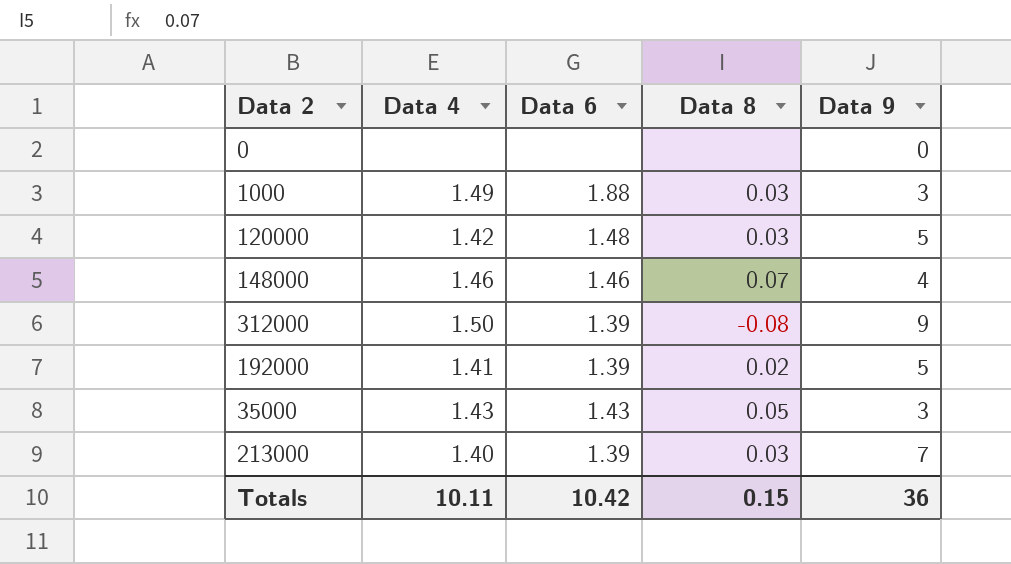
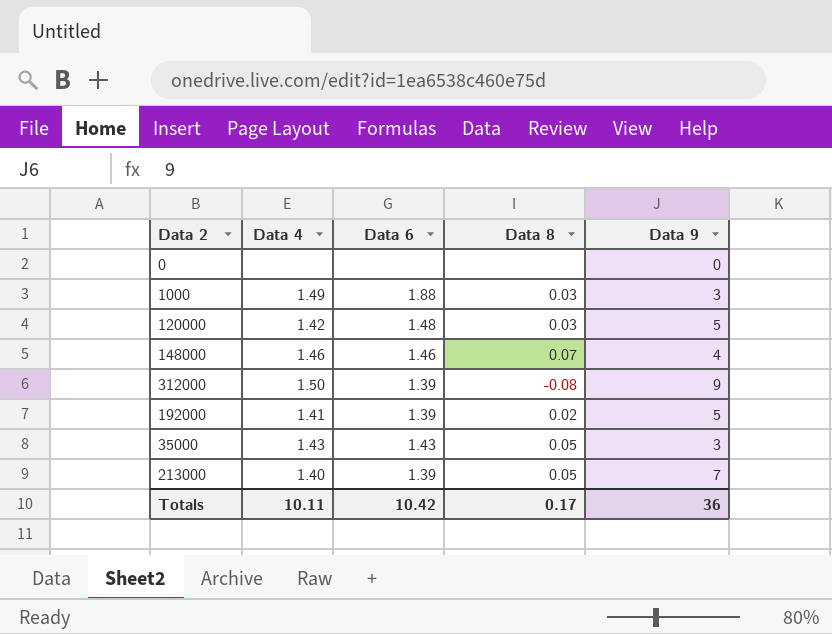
213000 | Data 8: 0.03 -> 0.05
Totals | Data 8: 0.15 -> 0.17

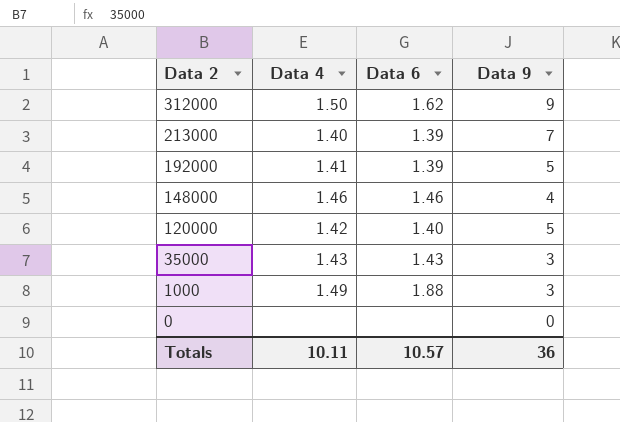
row order: none -> Data 2 descending
column Data 8 | position: 4 -> none
312000 | Data 6: 1.39 -> 1.62
120000 | Data 6: 1.48 -> 1.40
Totals | Data 6: 10.42 -> 10.57

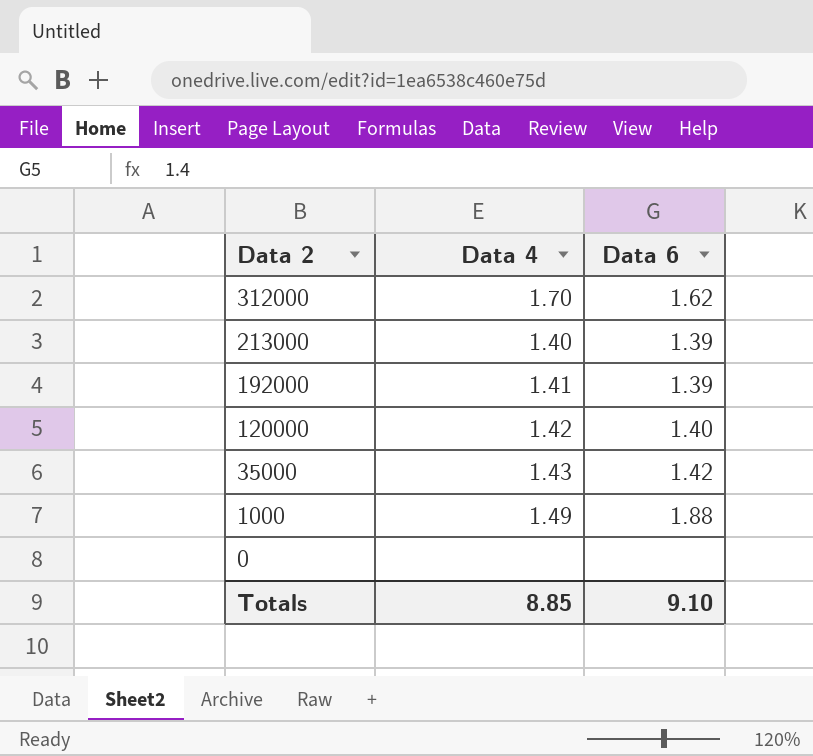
column Data 9 | position: 4 -> none
row 148000: 1.46 | 1.46 | 4 -> none
312000 | Data 4: 1.50 -> 1.70
35000 | Data 6: 1.43 -> 1.42
Totals | Data 4: 10.11 -> 8.85
Totals | Data 6: 10.57 -> 9.10

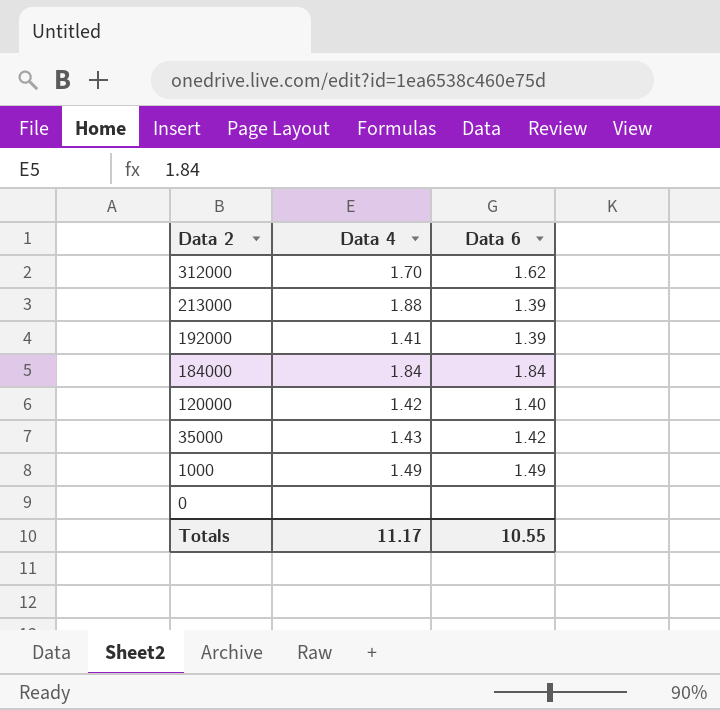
213000 | Data 4: 1.40 -> 1.88
row 184000: none -> 1.84 | 1.84
1000 | Data 6: 1.88 -> 1.49
Totals | Data 4: 8.85 -> 11.17
Totals | Data 6: 9.10 -> 10.55

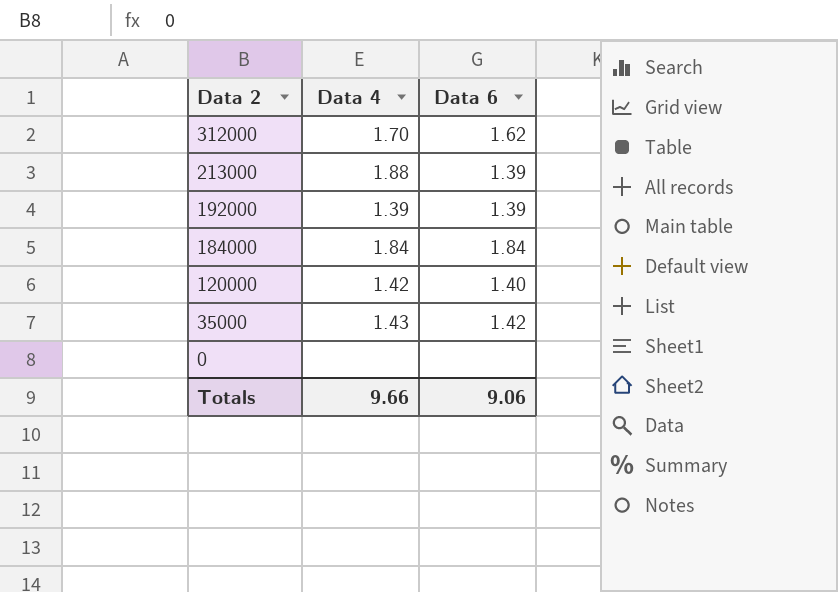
row 1000: 1.49 | 1.49 -> none
192000 | Data 4: 1.41 -> 1.39
Totals | Data 4: 11.17 -> 9.66
Totals | Data 6: 10.55 -> 9.06

